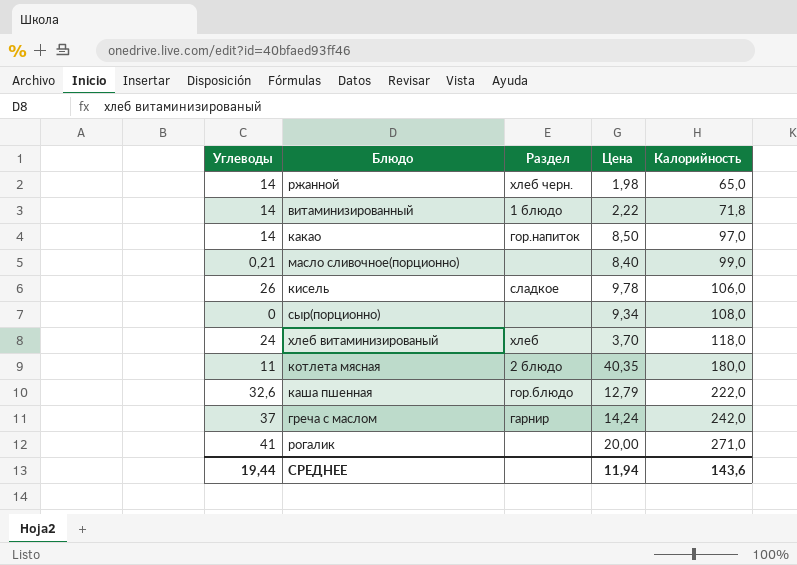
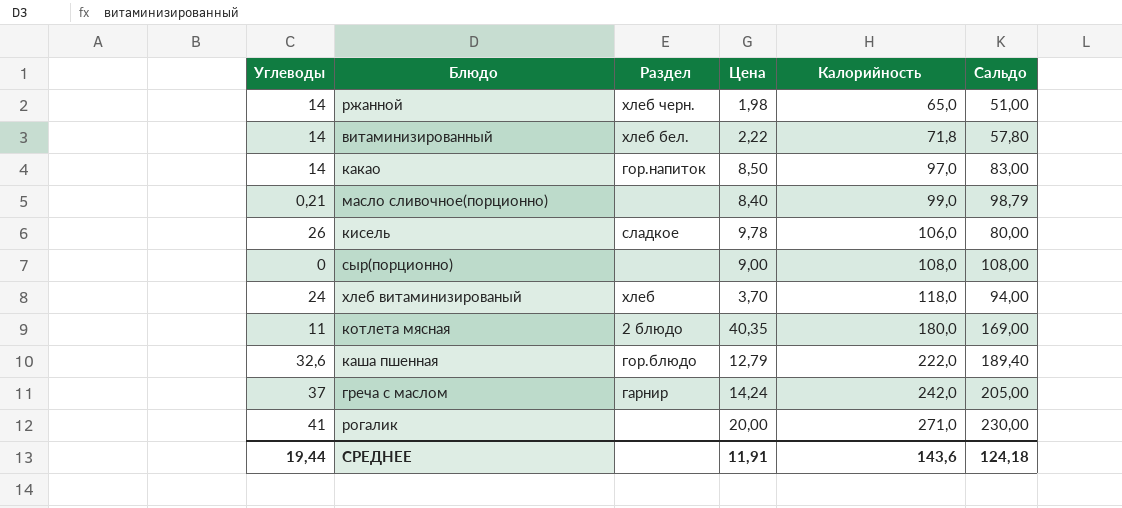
column Сальдо | formula: none -> [Калорийность] - [Углеводы]
витаминизированный | Раздел: 1 блюдо -> хлеб бел.
сыр(порционно) | Цена: 9,34 -> 9,00
СРЕДНЕЕ | Цена: 11,94 -> 11,91

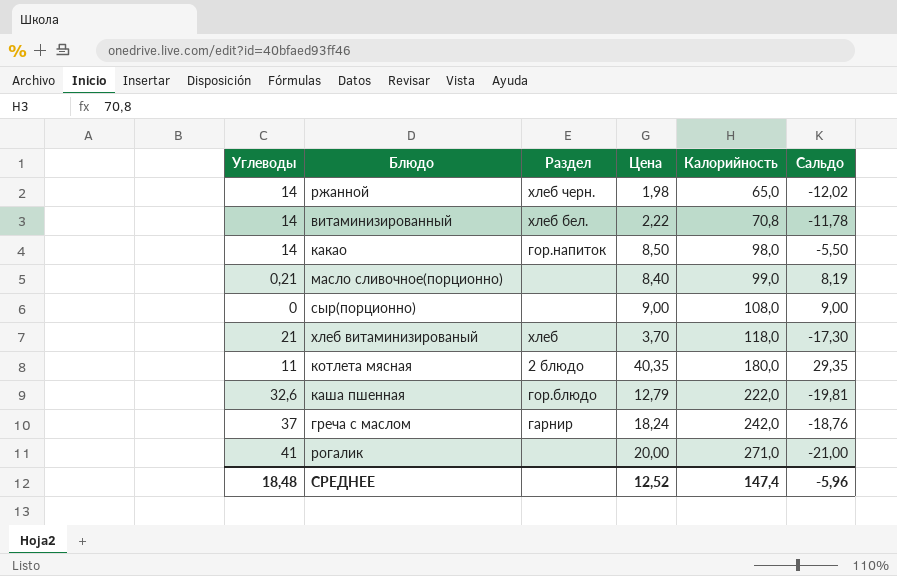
column Сальдо | formula: [Калорийность] - [Углеводы] -> [Цена] - [Углеводы]
row кисель: 26 | сладкое | 9,78 | 106,0 | 80,00 -> none
витаминизированный | Калорийность: 71,8 -> 70,8
какао | Калорийность: 97,0 -> 98,0
хлеб витаминизированый | Углеводы: 24 -> 21
греча с маслом | Цена: 14,24 -> 18,24
СРЕДНЕЕ | Углеводы: 19,44 -> 18,48
СРЕДНЕЕ | Цена: 11,91 -> 12,52
СРЕДНЕЕ | Калорийность: 143,6 -> 147,4
СРЕДНЕЕ | Сальдо: 124,18 -> -5,96

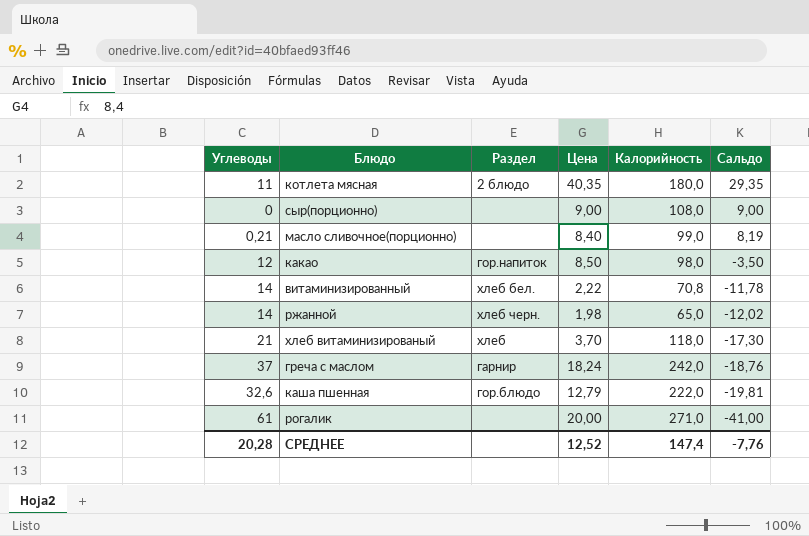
row order: Калорийность ascending -> Сальдо descending
какао | Углеводы: 14 -> 12
какао | Сальдо: -5,50 -> -3,50
рогалик | Углеводы: 41 -> 61
рогалик | Сальдо: -21,00 -> -41,00
СРЕДНЕЕ | Углеводы: 18,48 -> 20,28
СРЕДНЕЕ | Сальдо: -5,96 -> -7,76

